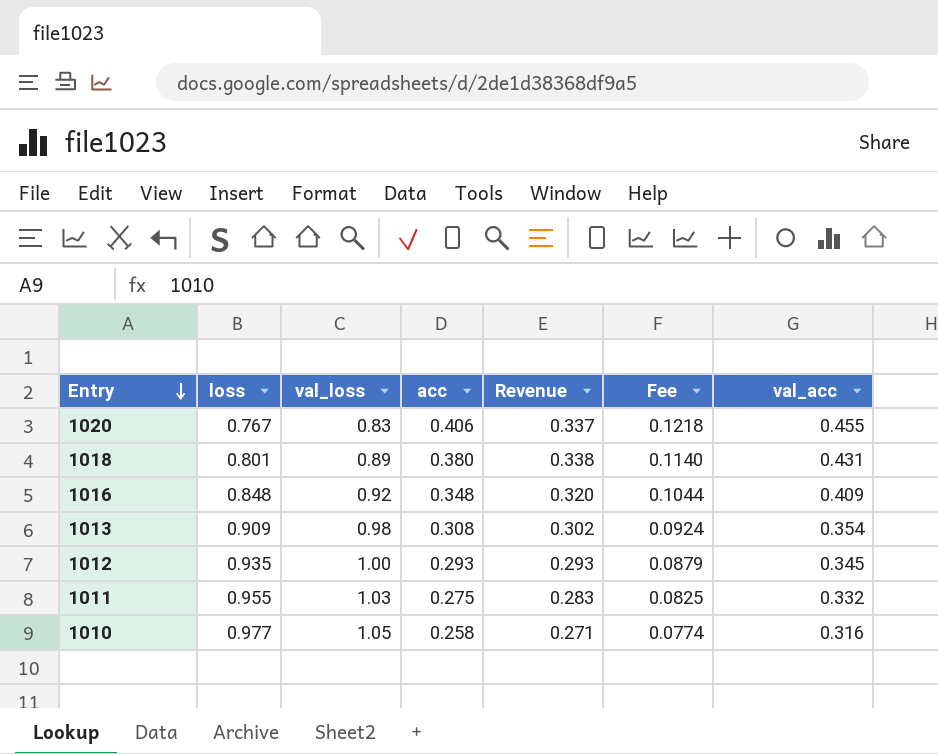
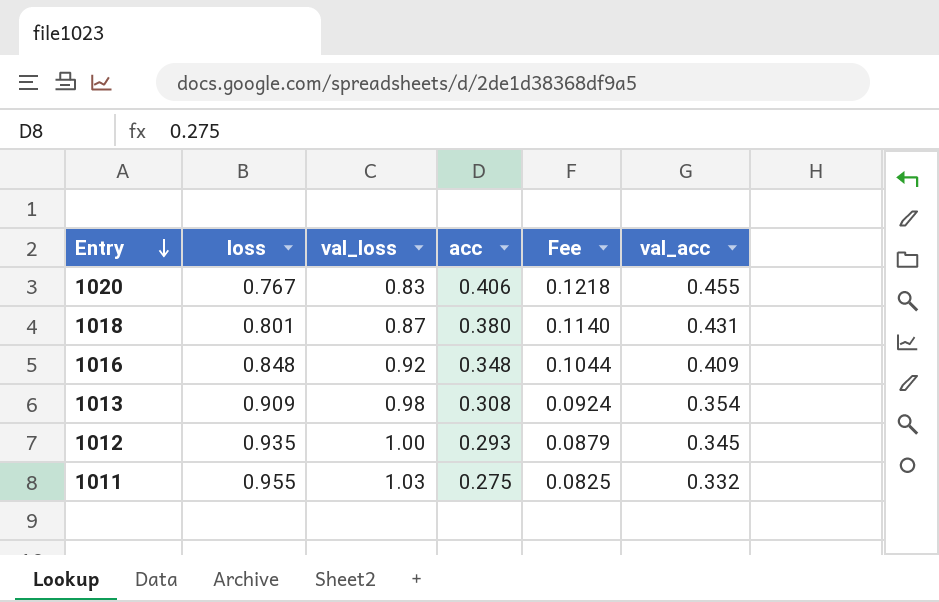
column Revenue | formula: [val_loss] * [acc] -> none
row 1010: 0.977 | 1.05 | 0.258 | 0.271 | 0.0774 | 0.316 -> none
1018 | val_loss: 0.89 -> 0.87

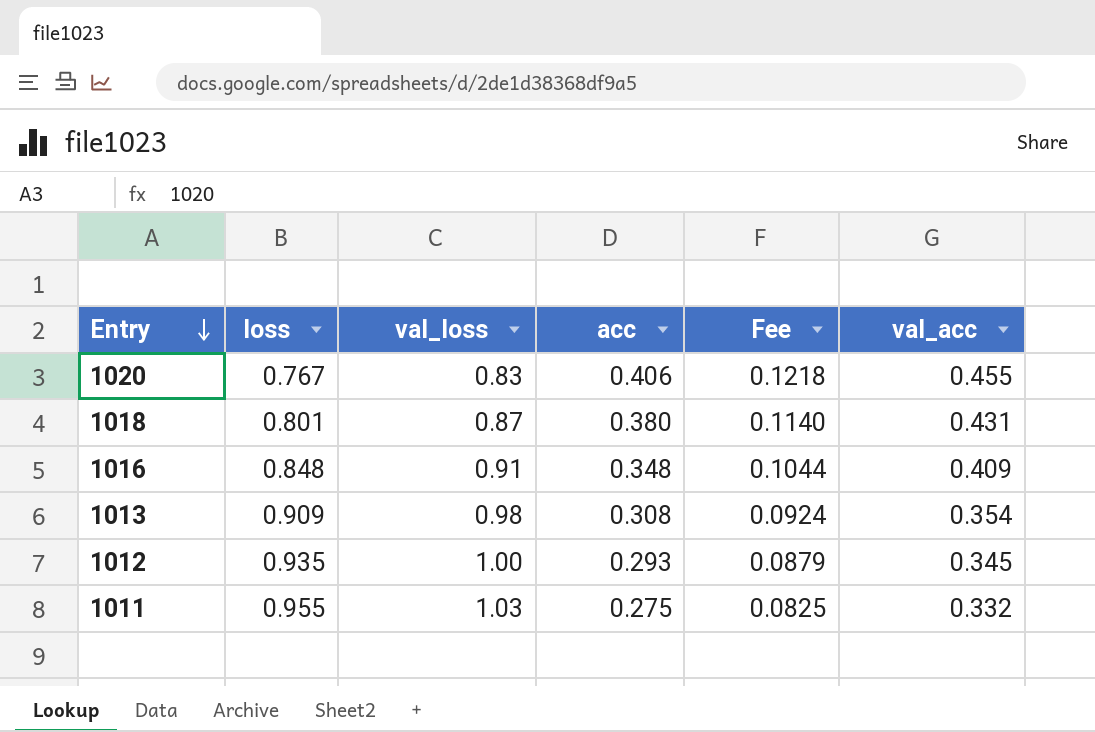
1016 | val_loss: 0.92 -> 0.91

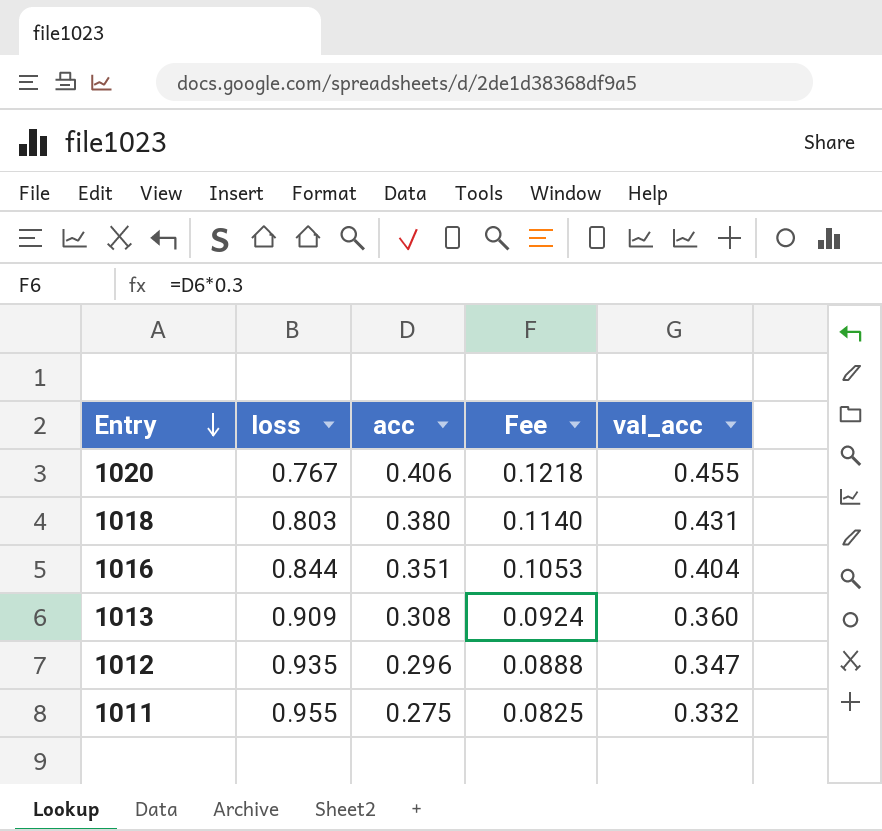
column val_loss | position: 3 -> none
1018 | loss: 0.801 -> 0.803
1016 | loss: 0.848 -> 0.844
1016 | acc: 0.348 -> 0.351
1016 | Fee: 0.1044 -> 0.1053
1016 | val_acc: 0.409 -> 0.404
1013 | val_acc: 0.354 -> 0.360
1012 | acc: 0.293 -> 0.296
1012 | Fee: 0.0879 -> 0.0888
1012 | val_acc: 0.345 -> 0.347

